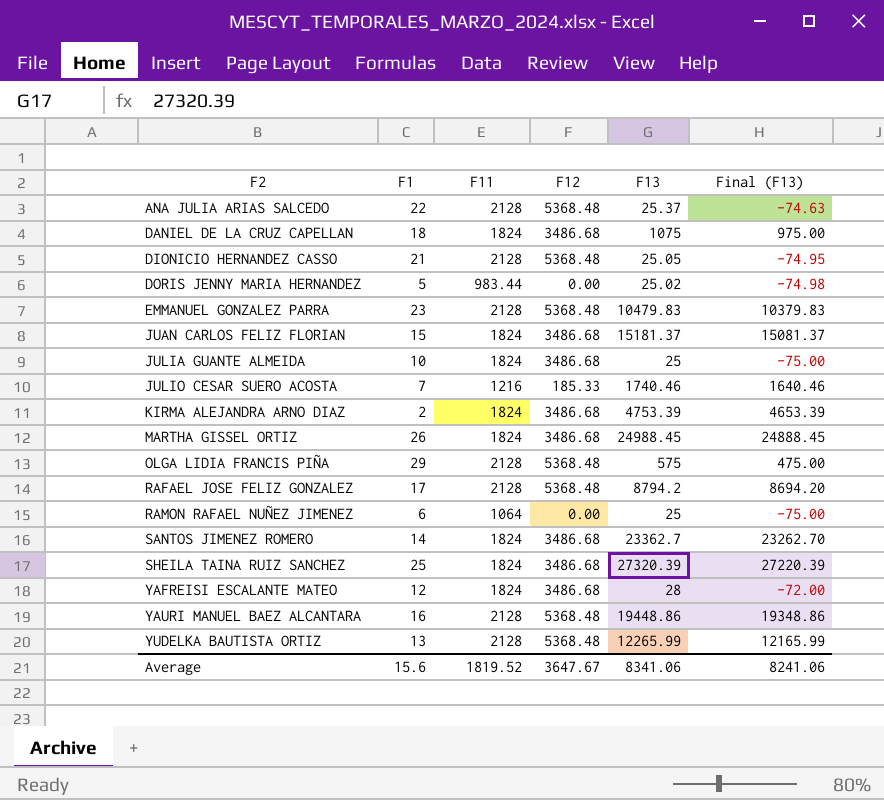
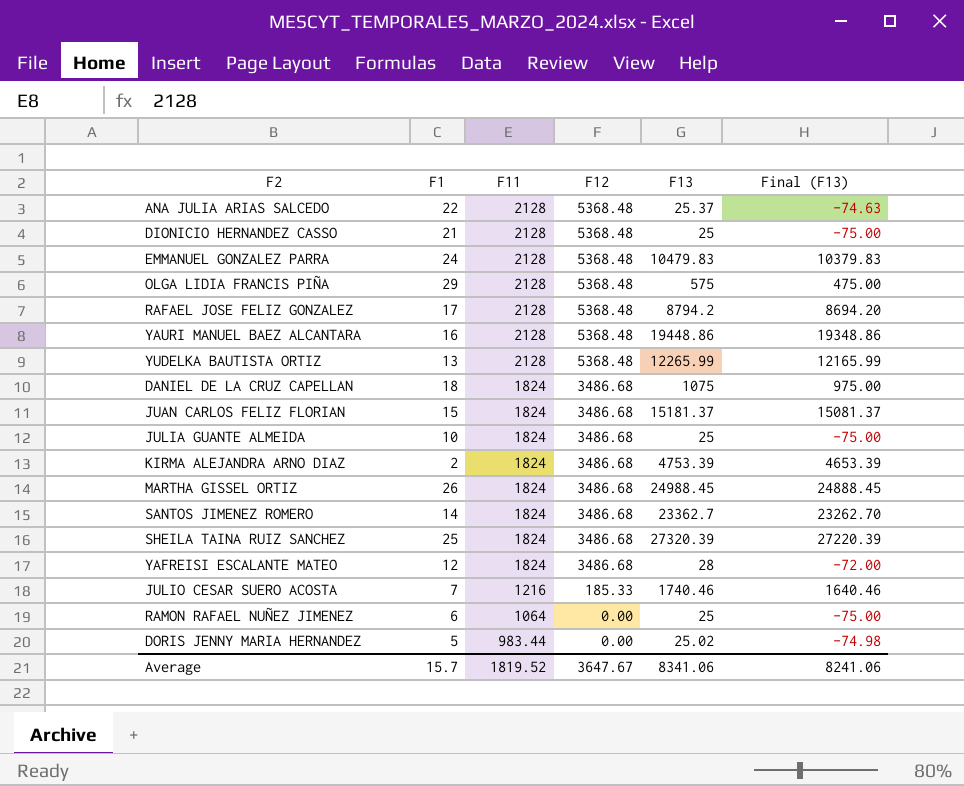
row order: F2 ascending -> F11 descending
DIONICIO HERNANDEZ CASSO | F13: 25.05 -> 25
DIONICIO HERNANDEZ CASSO | Final (F13): -74.95 -> -75.00
EMMANUEL GONZALEZ PARRA | F1: 23 -> 24
Average | F1: 15.6 -> 15.7

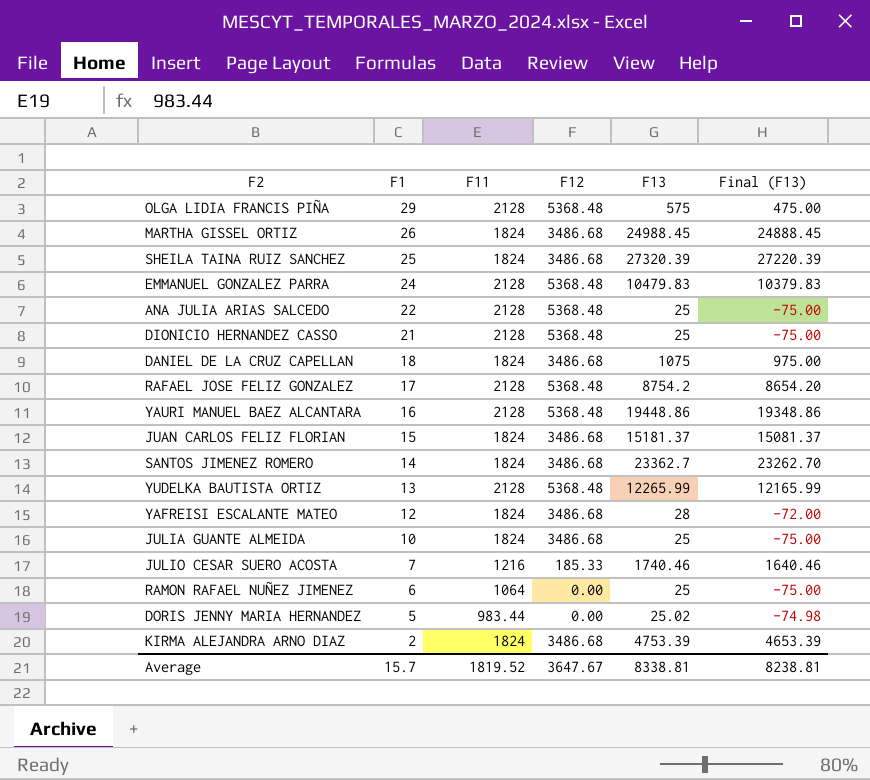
row order: F11 descending -> F1 descending
ANA JULIA ARIAS SALCEDO | F13: 25.37 -> 25
ANA JULIA ARIAS SALCEDO | Final (F13): -74.63 -> -75.00
RAFAEL JOSE FELIZ GONZALEZ | F13: 8794.2 -> 8754.2
RAFAEL JOSE FELIZ GONZALEZ | Final (F13): 8694.20 -> 8654.20
Average | F13: 8341.06 -> 8338.81
Average | Final (F13): 8241.06 -> 8238.81

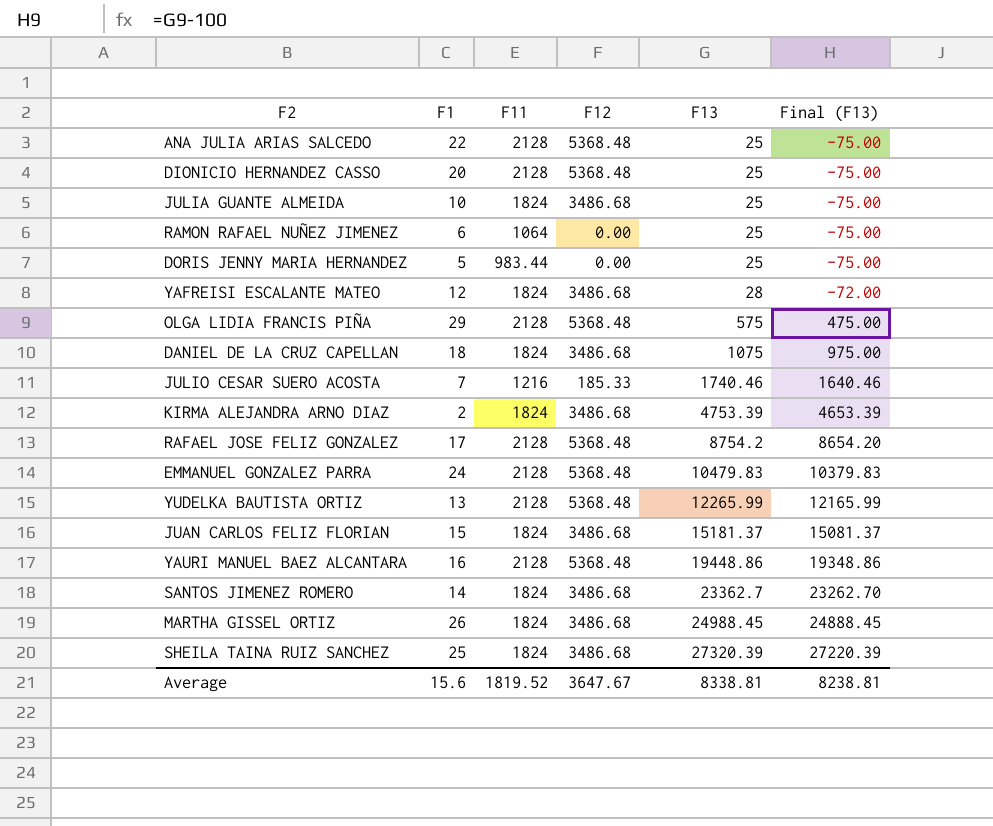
row order: F1 descending -> F13 ascending
DIONICIO HERNANDEZ CASSO | F1: 21 -> 20
DORIS JENNY MARIA HERNANDEZ | F13: 25.02 -> 25
DORIS JENNY MARIA HERNANDEZ | Final (F13): -74.98 -> -75.00
Average | F1: 15.7 -> 15.6

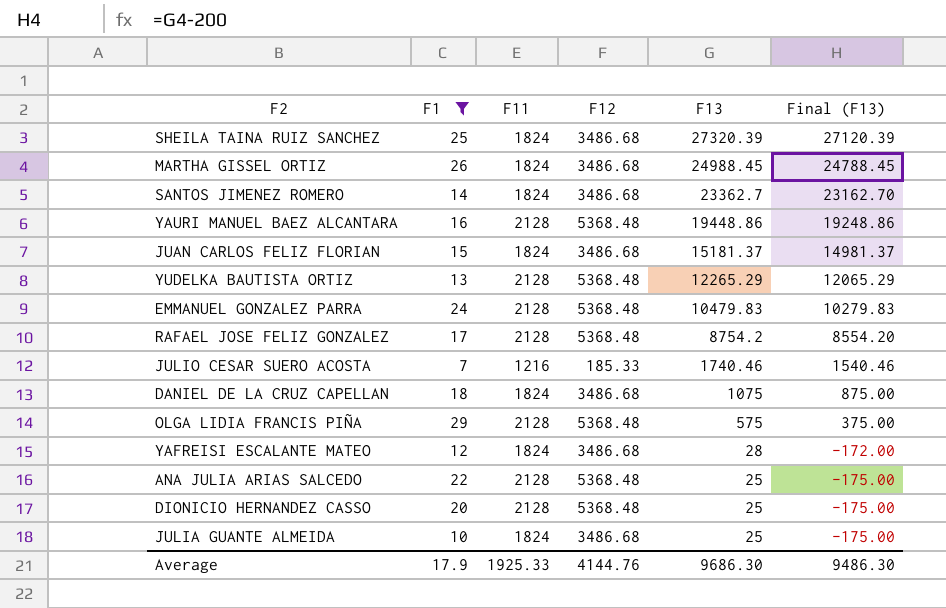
filter: none -> F1 >= 7
row order: F13 ascending -> F13 descending
column Final (F13) | formula: [F13] - 100 -> [F13] - 200
YUDELKA BAUTISTA ORTIZ | F13: 12265.99 -> 12265.29
Average | F1: 15.6 -> 17.9
Average | F11: 1819.52 -> 1925.33
Average | F12: 3647.67 -> 4144.76
Average | F13: 8338.81 -> 9686.30
Average | Final (F13): 8238.81 -> 9486.30

